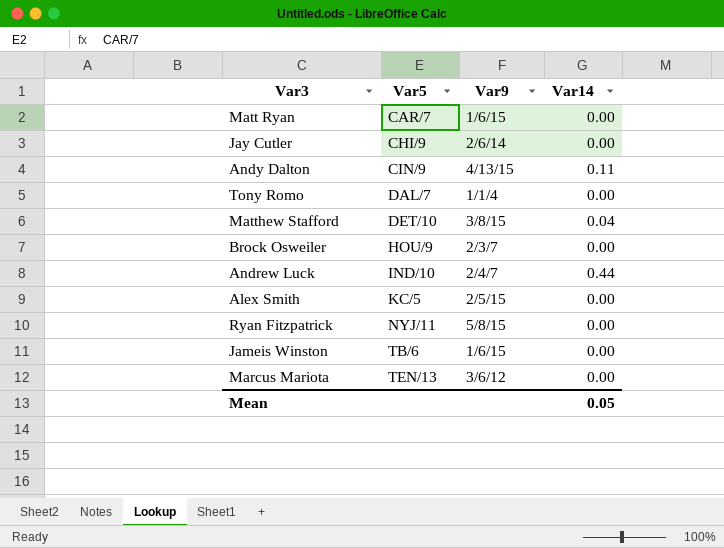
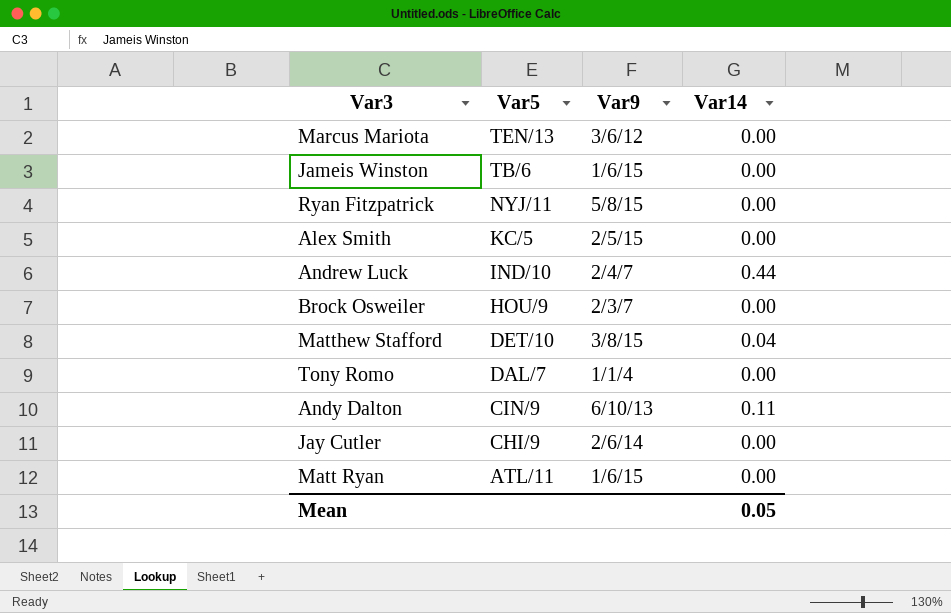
row order: Var5 ascending -> Var5 descending
Andy Dalton | Var9: 4/13/15 -> 6/10/13
Matt Ryan | Var5: CAR/7 -> ATL/11

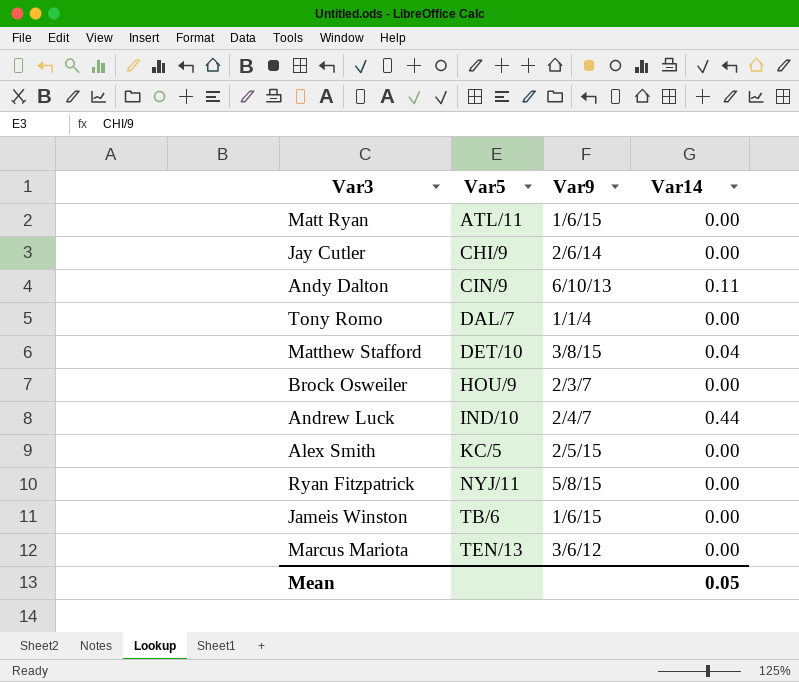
row order: Var5 descending -> Var5 ascending

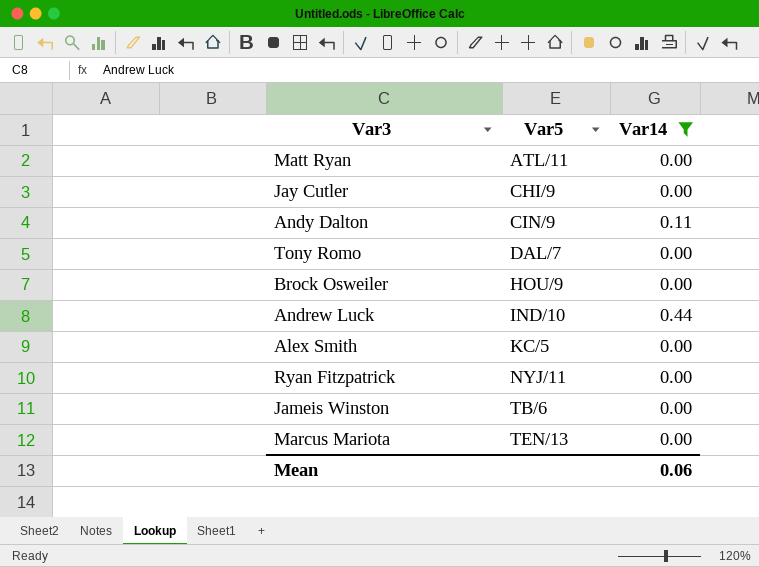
filter: none -> Var14 != 0.04
column Var9 | position: 3 -> none
Mean | Var14: 0.05 -> 0.06

